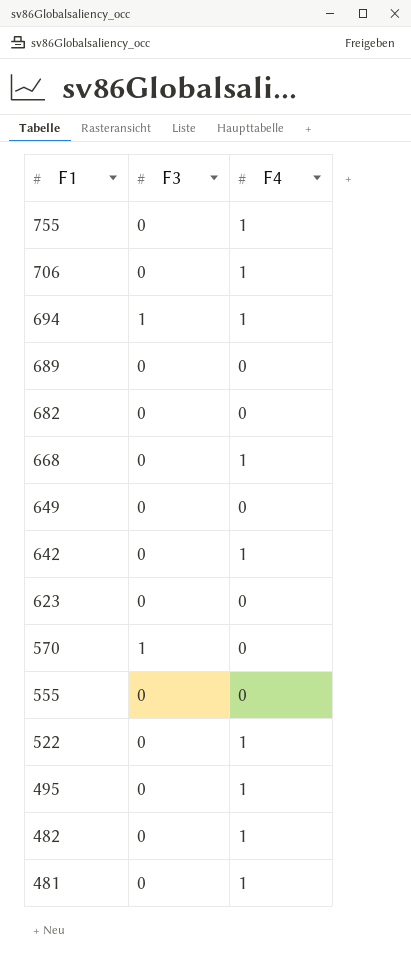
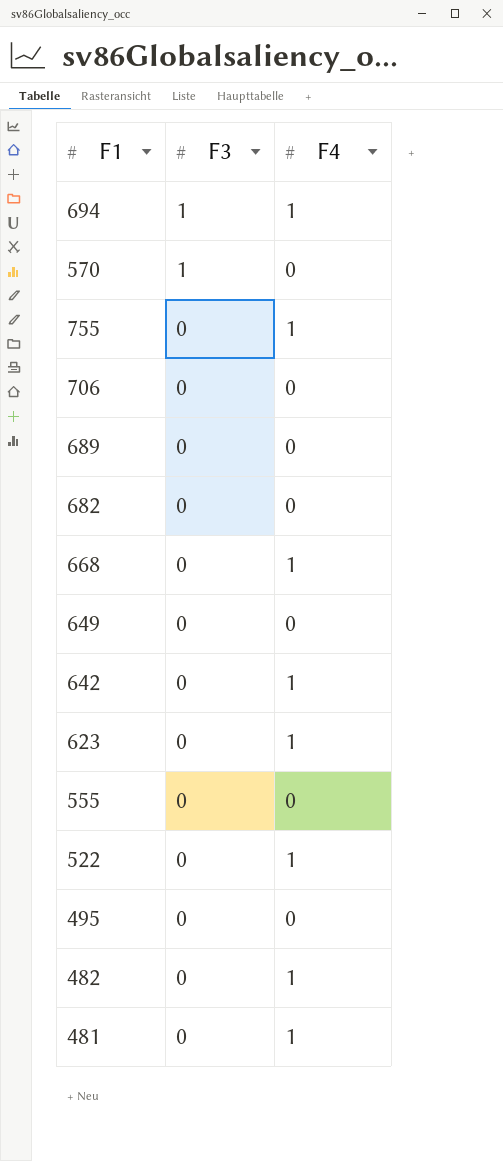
row order: F1 descending -> F3 descending
706 | F4: 1 -> 0
623 | F4: 0 -> 1
495 | F4: 1 -> 0

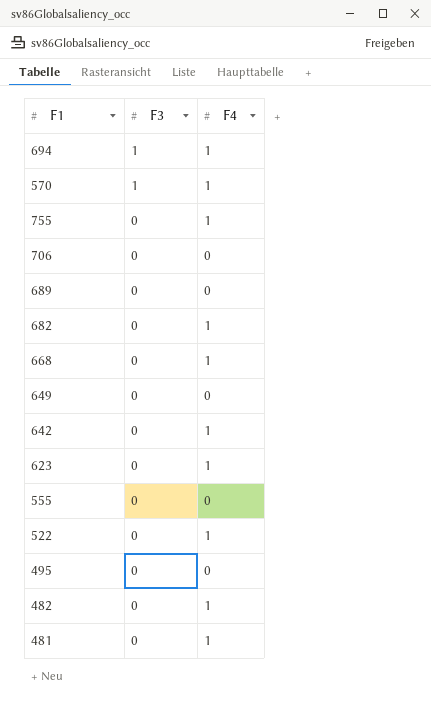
570 | F4: 0 -> 1
682 | F4: 0 -> 1

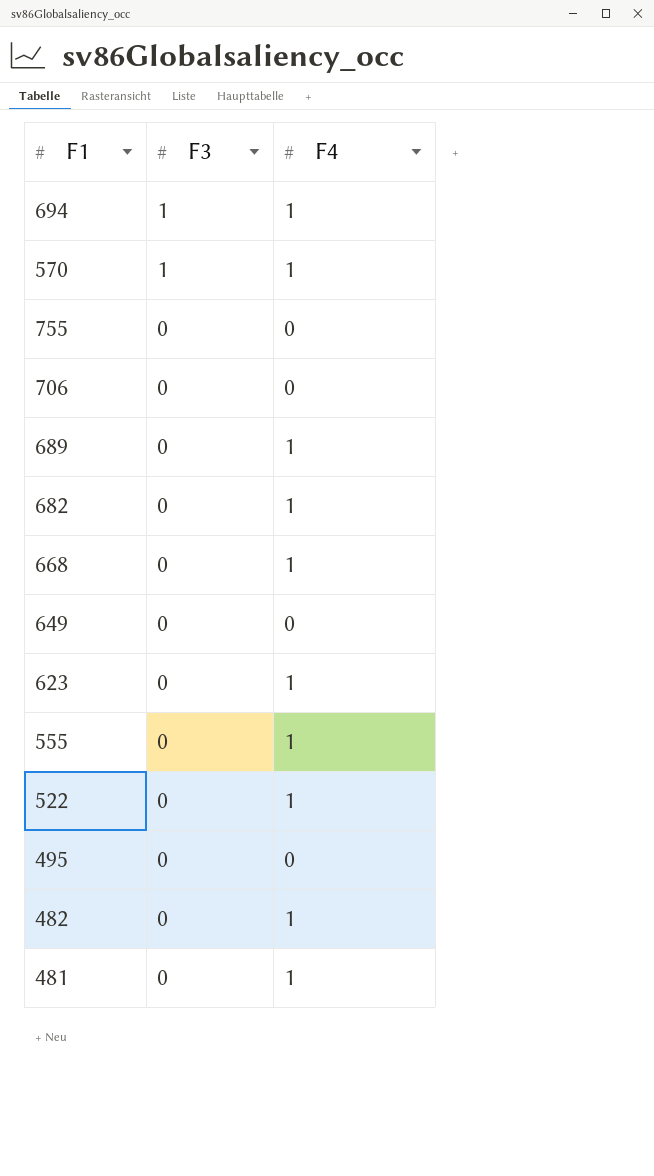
row 642: 0 | 1 -> none
755 | F4: 1 -> 0
689 | F4: 0 -> 1
555 | F4: 0 -> 1

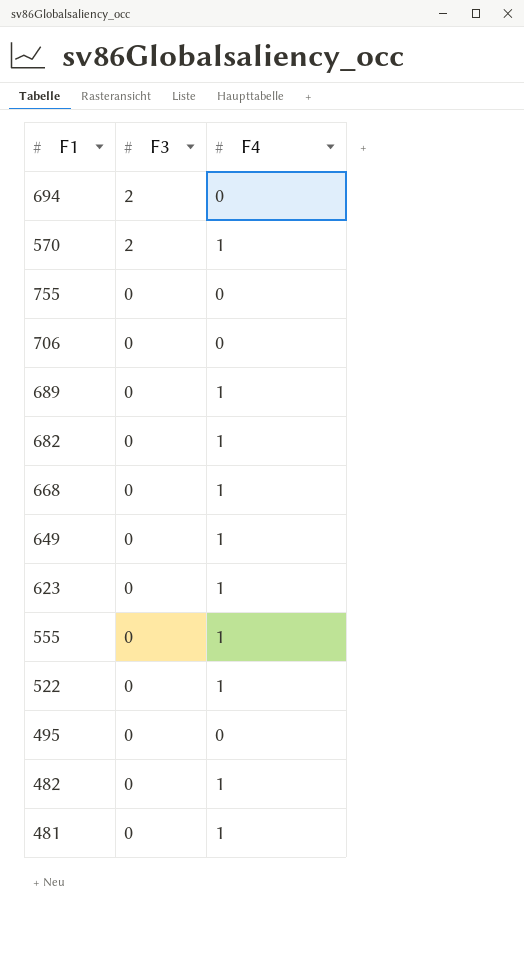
694 | F3: 1 -> 2
694 | F4: 1 -> 0
570 | F3: 1 -> 2
649 | F4: 0 -> 1

